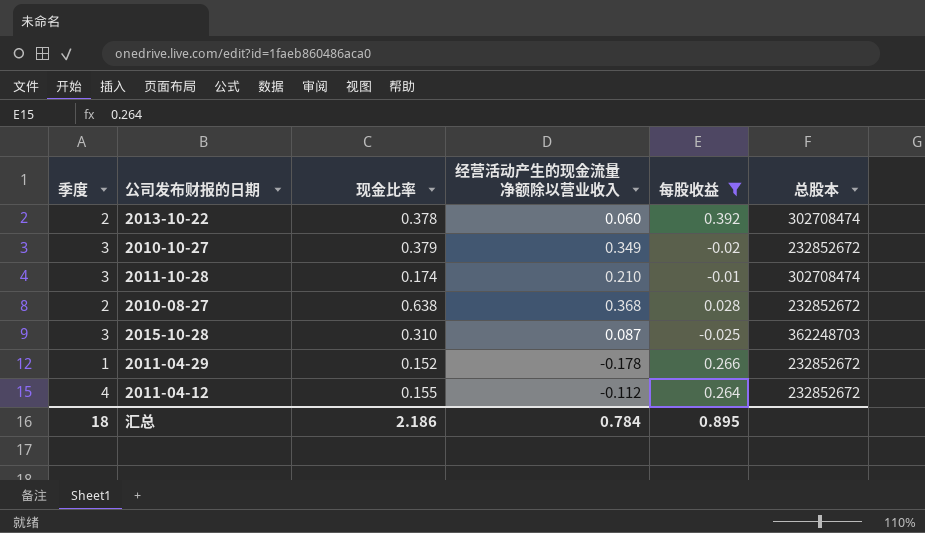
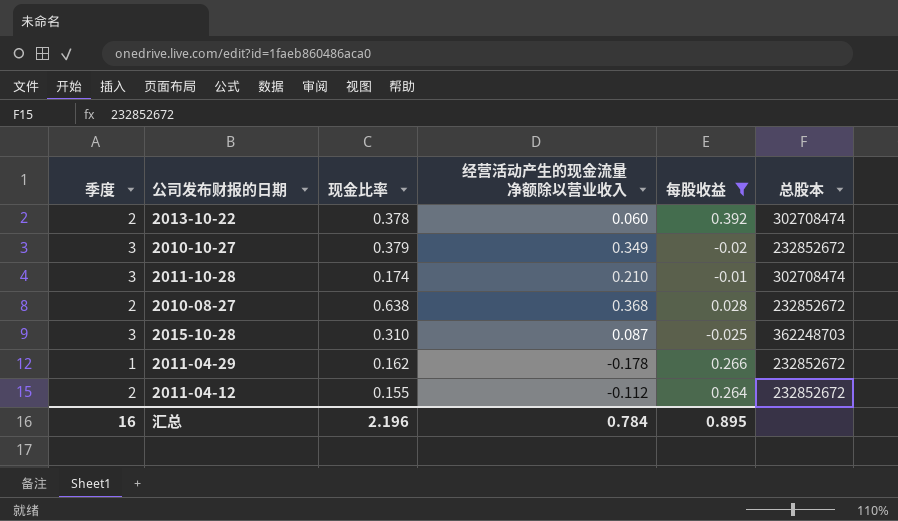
2011-04-29 | 现金比率: 0.152 -> 0.162
2011-04-12 | 季度: 4 -> 2
汇总 | 季度: 18 -> 16
汇总 | 现金比率: 2.186 -> 2.196

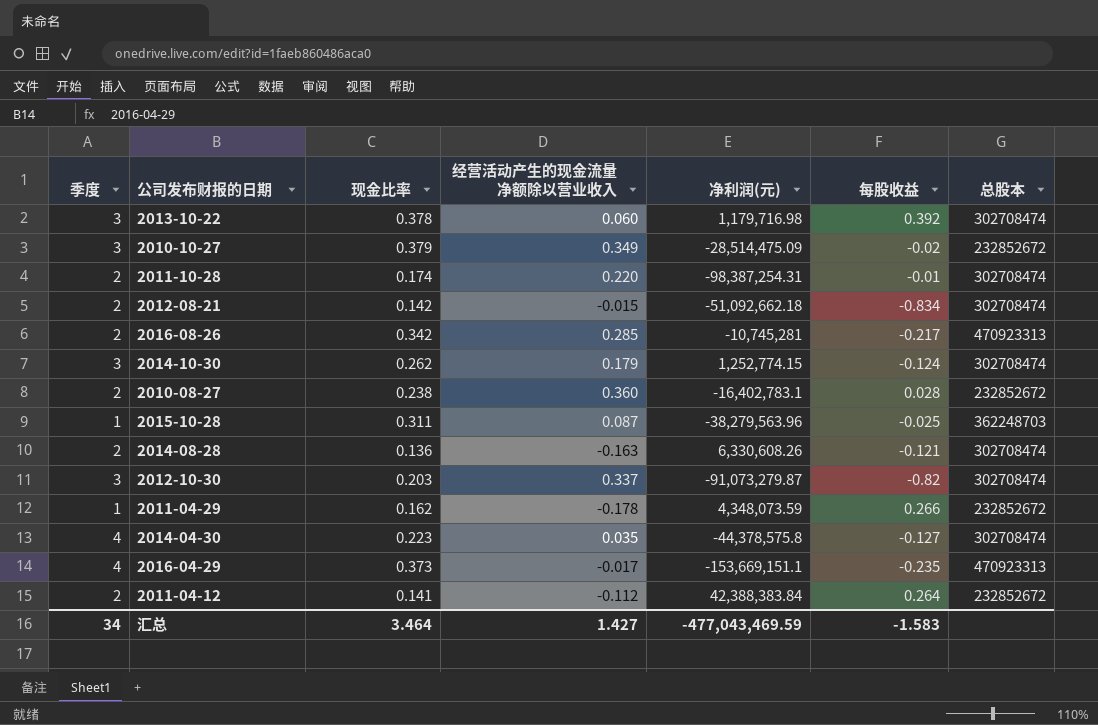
filter: 每股收益 >= -0.025 -> none
column 净利润(元) | position: none -> 5
2013-10-22 | 季度: 2 -> 3
2011-10-28 | 季度: 3 -> 2
2011-10-28 | 经营活动产生的现金流量净额除以营业收入: 0.210 -> 0.220
2010-08-27 | 现金比率: 0.638 -> 0.238
2010-08-27 | 经营活动产生的现金流量净额除以营业收入: 0.368 -> 0.360
2015-10-28 | 季度: 3 -> 1
2015-10-28 | 现金比率: 0.310 -> 0.311
2011-04-12 | 现金比率: 0.155 -> 0.141
汇总 | 季度: 16 -> 34
汇总 | 现金比率: 2.196 -> 3.464
汇总 | 经营活动产生的现金流量净额除以营业收入: 0.784 -> 1.427
汇总 | 每股收益: 0.895 -> -1.583

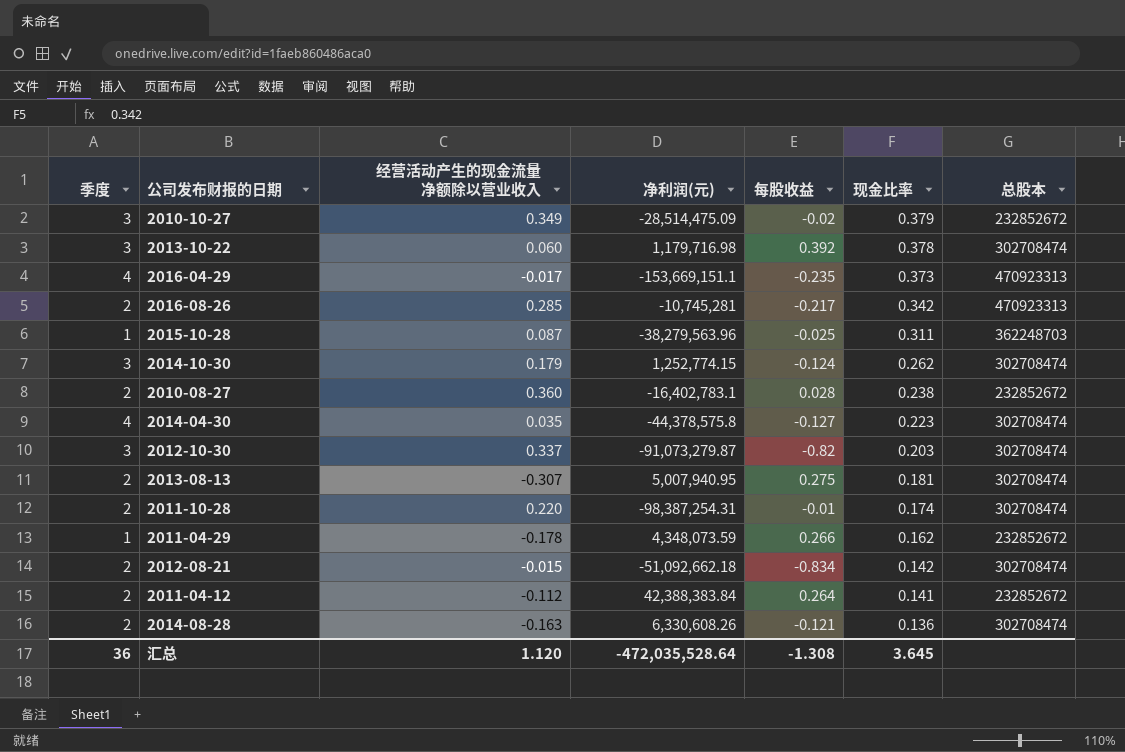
row order: none -> 现金比率 descending
column 现金比率 | position: 3 -> 6
row 2013-08-13: none -> 2 | -0.307 | 5,007,940.95 | 0.275 | 0.181 | 302708474
汇总 | 季度: 34 -> 36
汇总 | 经营活动产生的现金流量净额除以营业收入: 1.427 -> 1.120
汇总 | 净利润(元): -477,043,469.59 -> -472,035,528.64
汇总 | 每股收益: -1.583 -> -1.308
汇总 | 现金比率: 3.464 -> 3.645

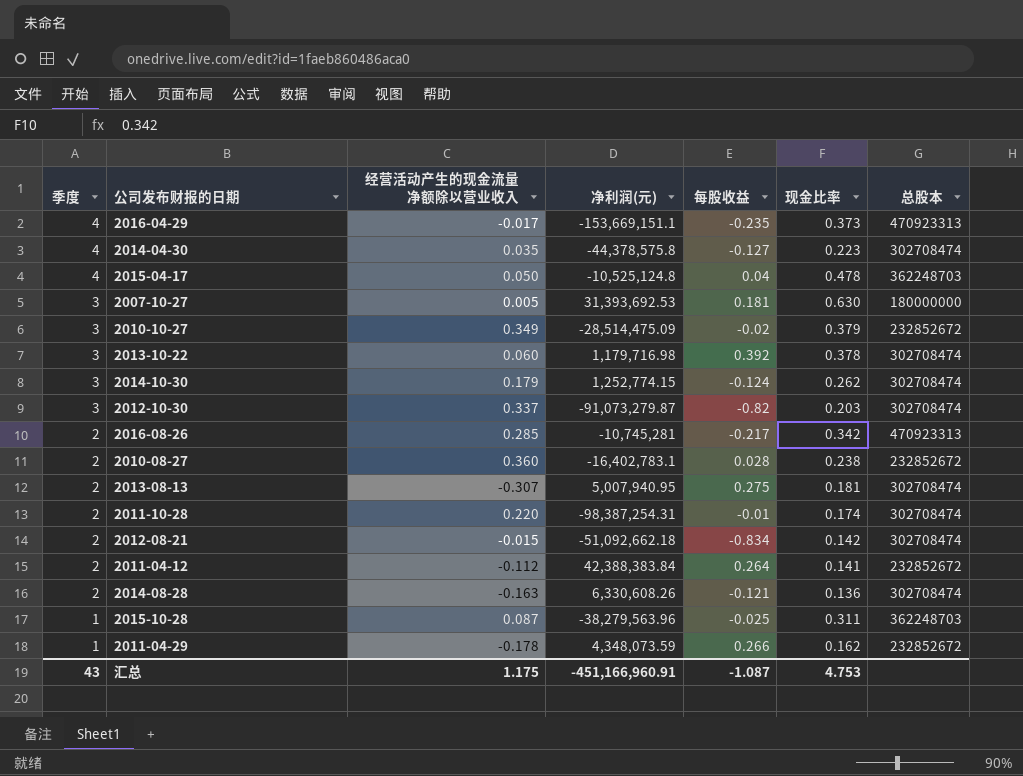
row order: 现金比率 descending -> 季度 descending
row 2015-04-17: none -> 4 | 0.050 | -10,525,124.8 | 0.04 | 0.478 | 362248703
row 2007-10-27: none -> 3 | 0.005 | 31,393,692.53 | 0.181 | 0.630 | 180000000
汇总 | 季度: 36 -> 43
汇总 | 经营活动产生的现金流量净额除以营业收入: 1.120 -> 1.175
汇总 | 净利润(元): -472,035,528.64 -> -451,166,960.91
汇总 | 每股收益: -1.308 -> -1.087
汇总 | 现金比率: 3.645 -> 4.753

